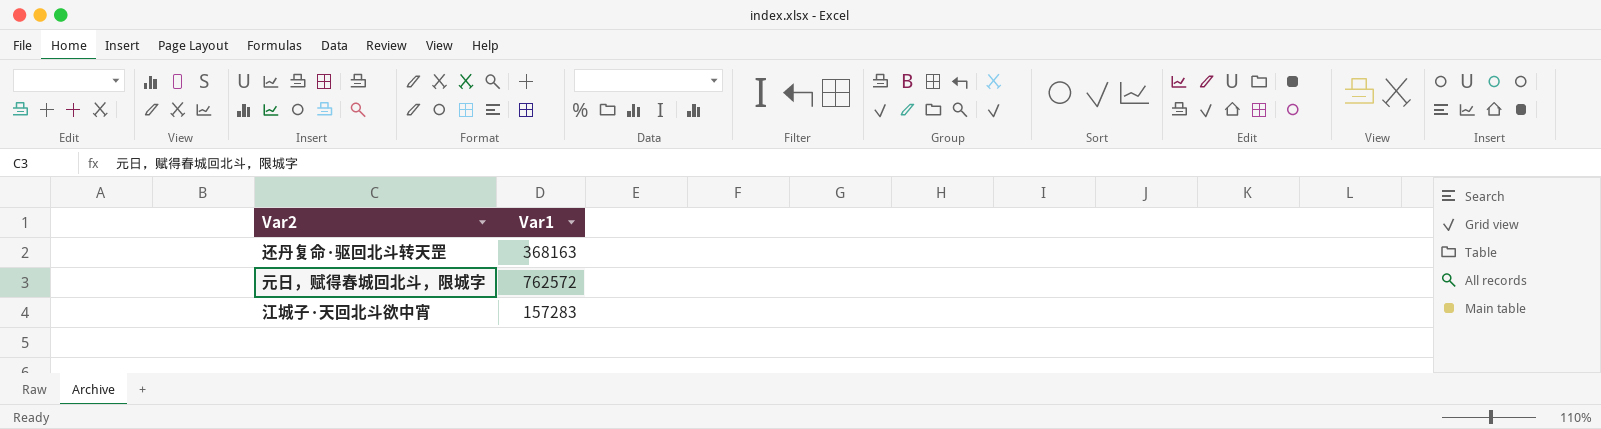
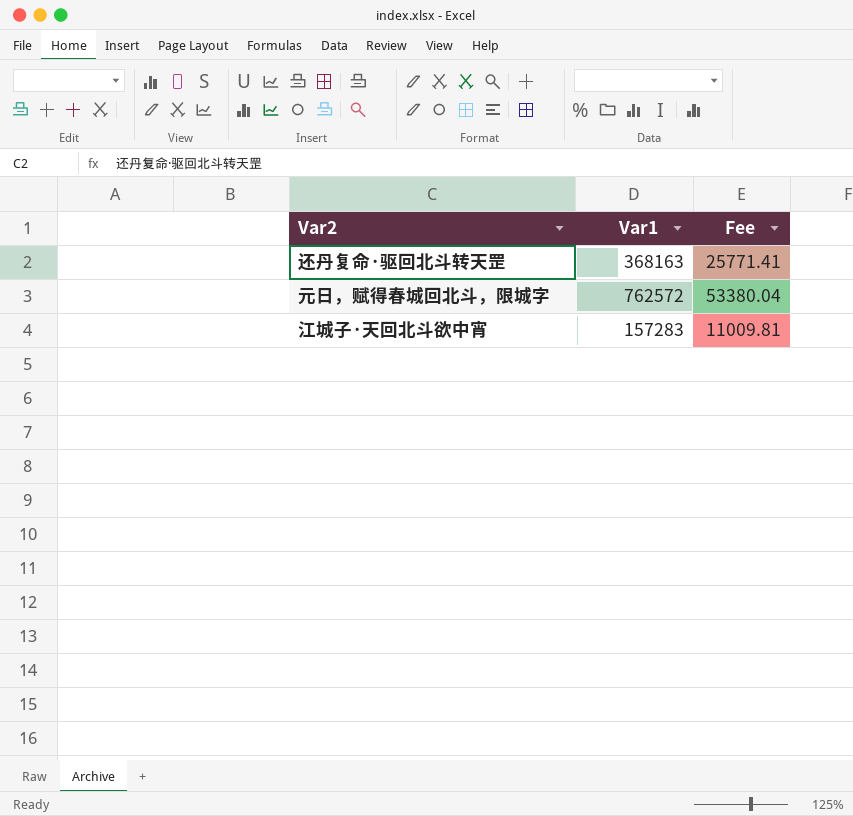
column Fee | formula: none -> [Var1] * 0.07

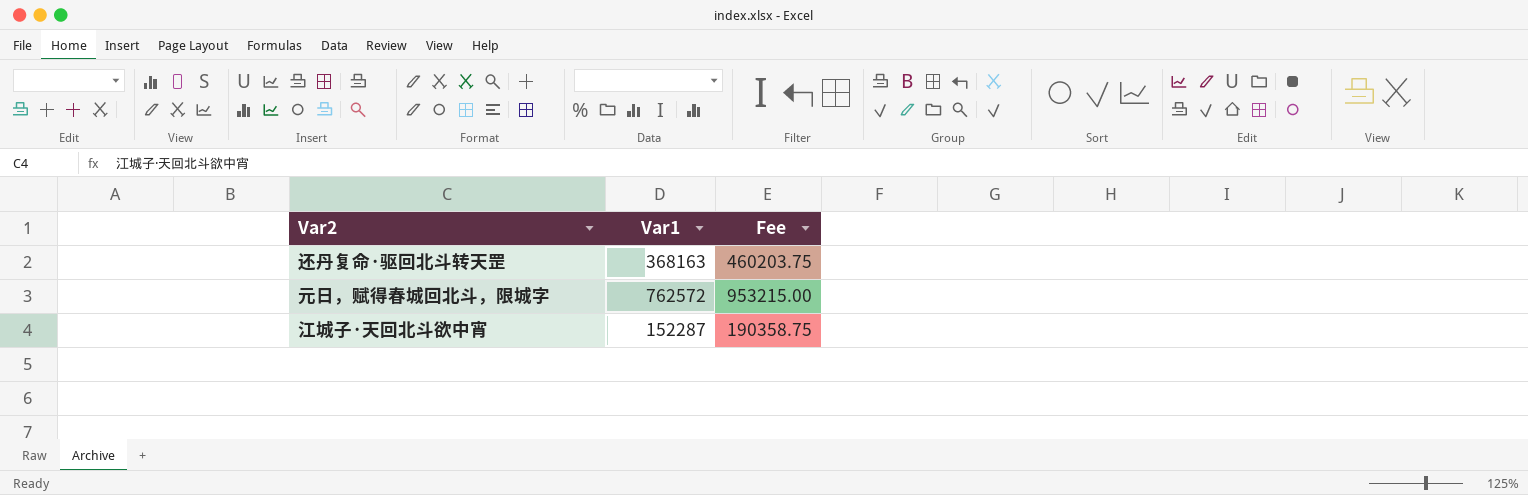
column Fee | formula: [Var1] * 0.07 -> [Var1] * 1.25
江城子·天回北斗欲中宵 | Var1: 157283 -> 152287

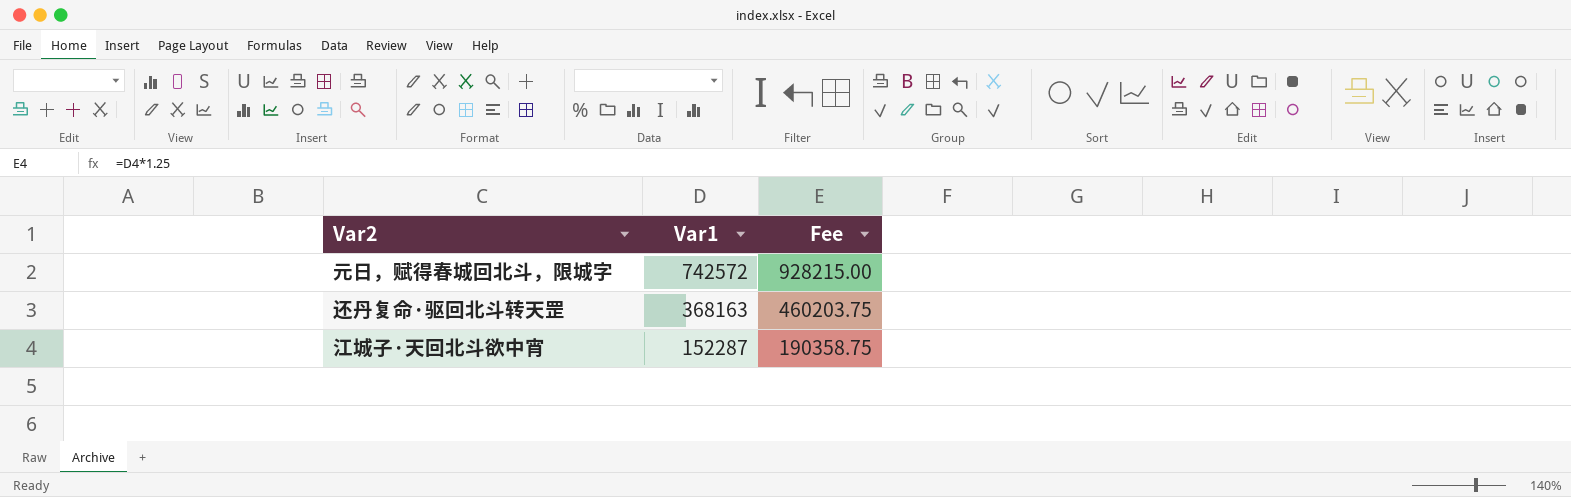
row order: none -> Var1 descending
元日，赋得春城回北斗，限城字 | Var1: 762572 -> 742572
元日，赋得春城回北斗，限城字 | Fee: 953215.00 -> 928215.00

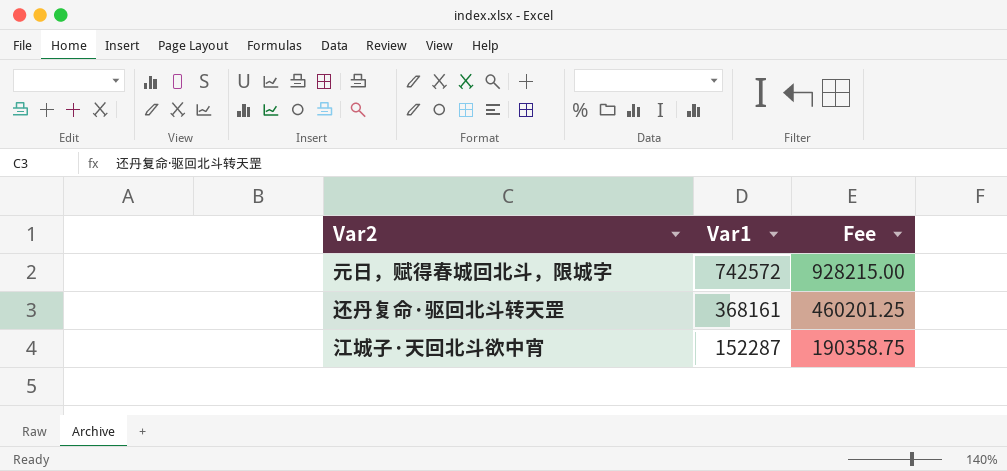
还丹复命·驱回北斗转天罡 | Var1: 368163 -> 368161
还丹复命·驱回北斗转天罡 | Fee: 460203.75 -> 460201.25

